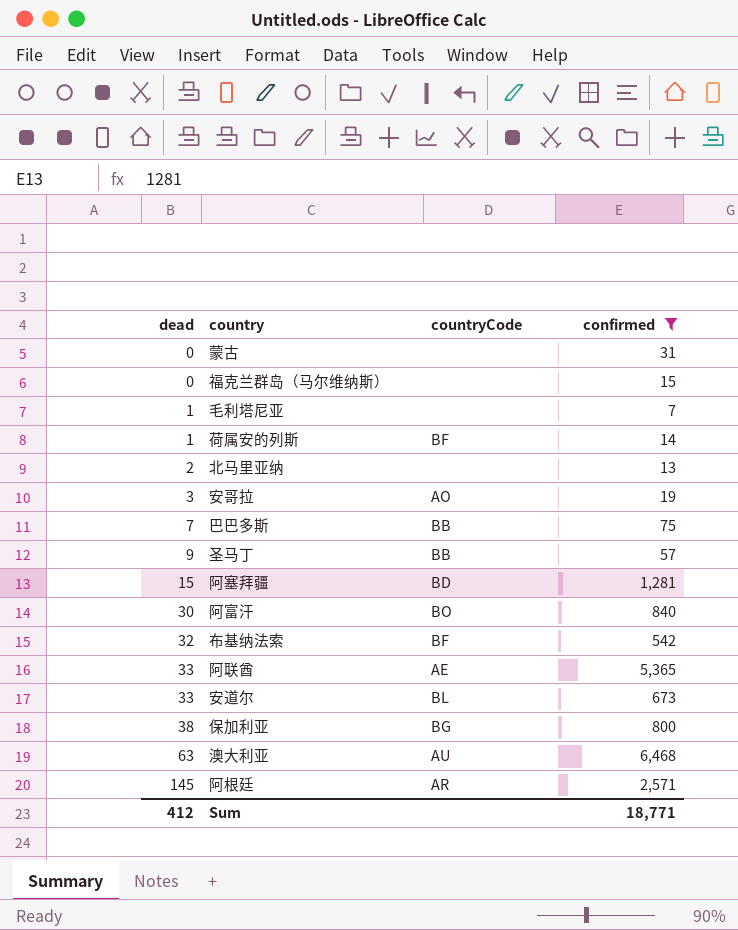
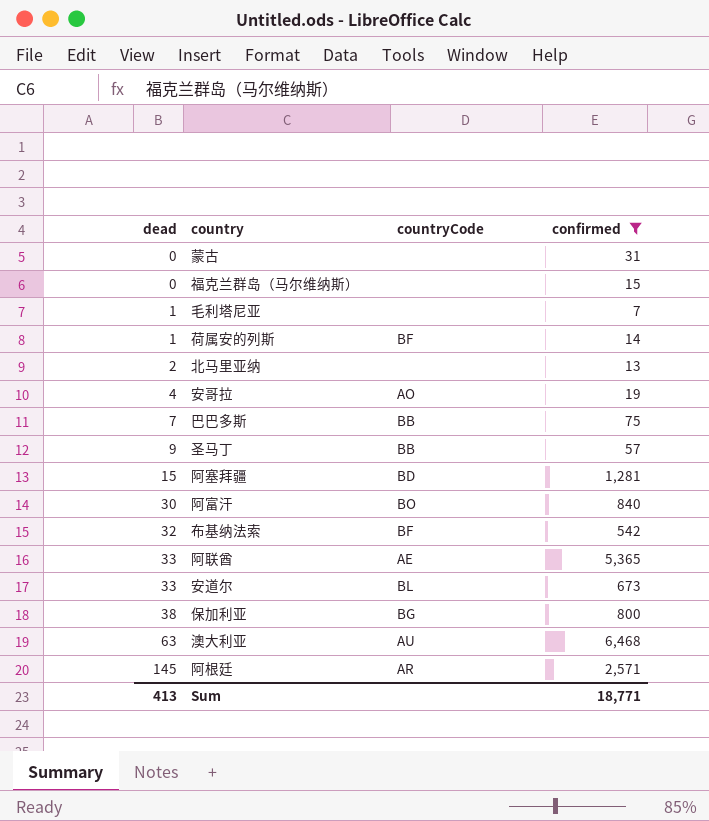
安哥拉 | dead: 3 -> 4
Sum | dead: 412 -> 413

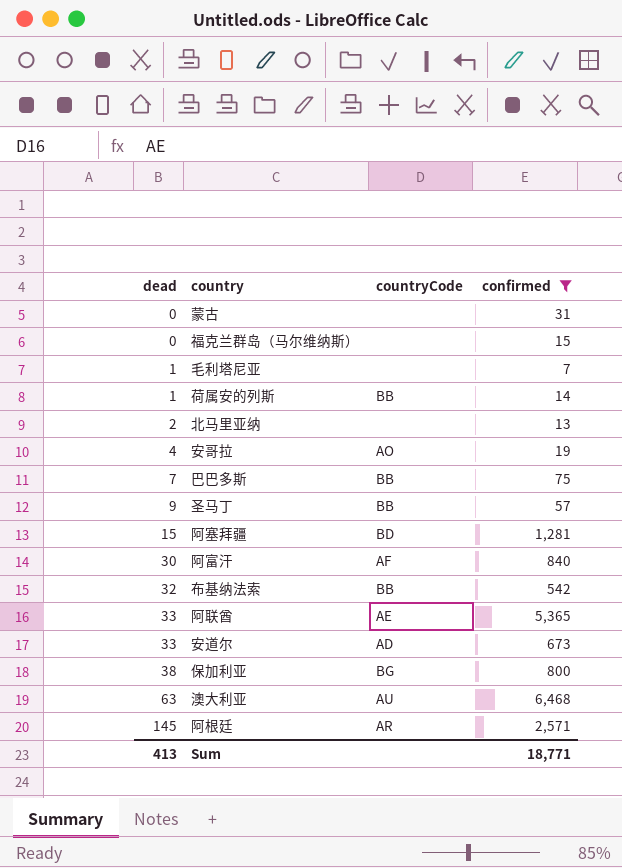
荷属安的列斯 | countryCode: BF -> BB
阿富汗 | countryCode: BO -> AF
布基纳法索 | countryCode: BF -> BB
安道尔 | countryCode: BL -> AD

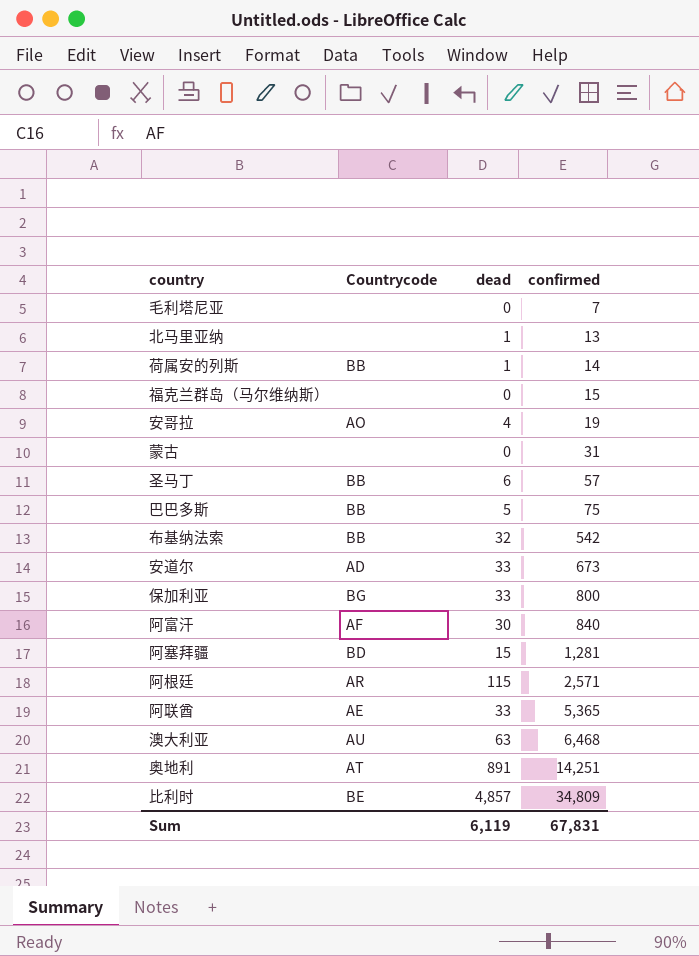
filter: confirmed <= 6,468 -> none
row order: dead ascending -> confirmed ascending
column name: countryCode -> Countrycode
column dead | position: 1 -> 3
毛利塔尼亚 | dead: 1 -> 0
北马里亚纳 | dead: 2 -> 1
圣马丁 | dead: 9 -> 6
巴巴多斯 | dead: 7 -> 5
保加利亚 | dead: 38 -> 33
阿根廷 | dead: 145 -> 115
Sum | dead: 413 -> 6,119
Sum | confirmed: 18,771 -> 67,831

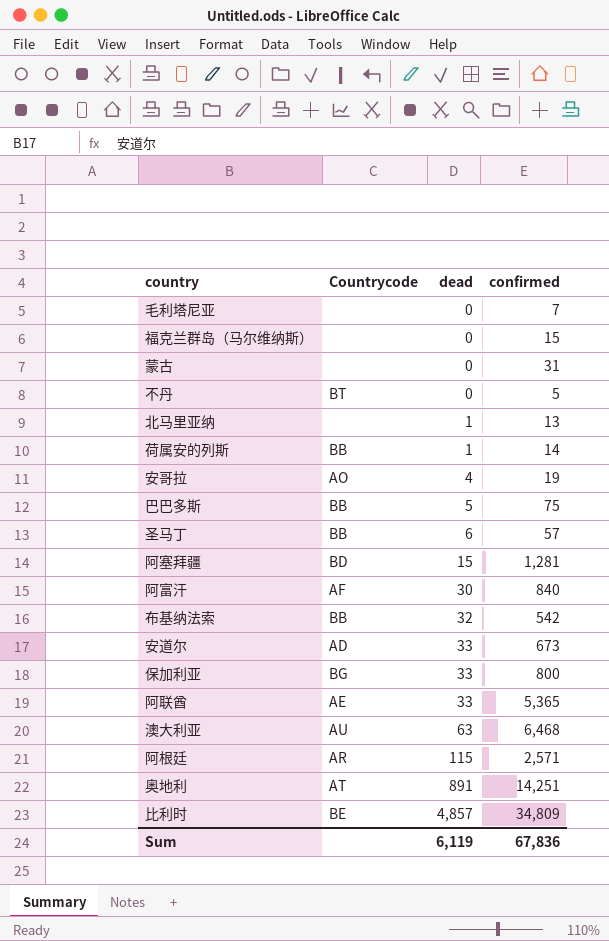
row order: confirmed ascending -> dead ascending
row 不丹: none -> BT | 0 | 5
Sum | confirmed: 67,831 -> 67,836

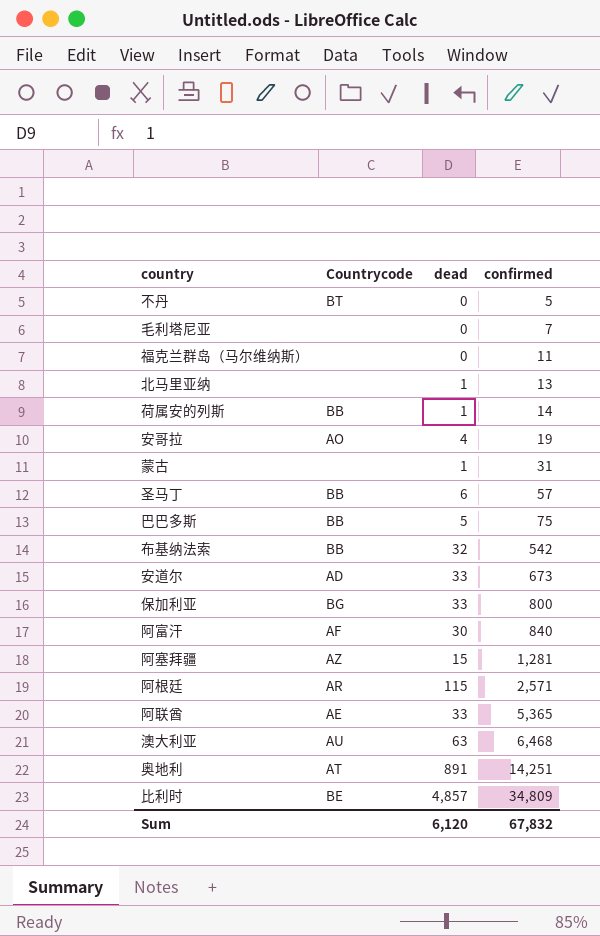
row order: dead ascending -> confirmed ascending
福克兰群岛（马尔维纳斯） | confirmed: 15 -> 11
蒙古 | dead: 0 -> 1
阿塞拜疆 | Countrycode: BD -> AZ
Sum | dead: 6,119 -> 6,120
Sum | confirmed: 67,836 -> 67,832

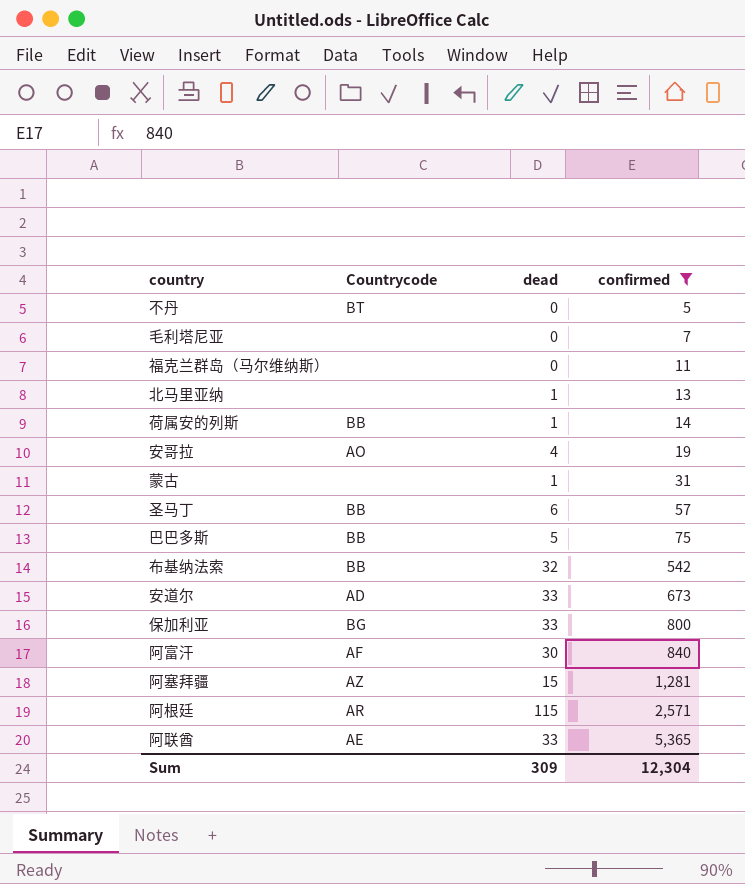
filter: none -> confirmed <= 5,365
Sum | dead: 6,120 -> 309
Sum | confirmed: 67,832 -> 12,304

